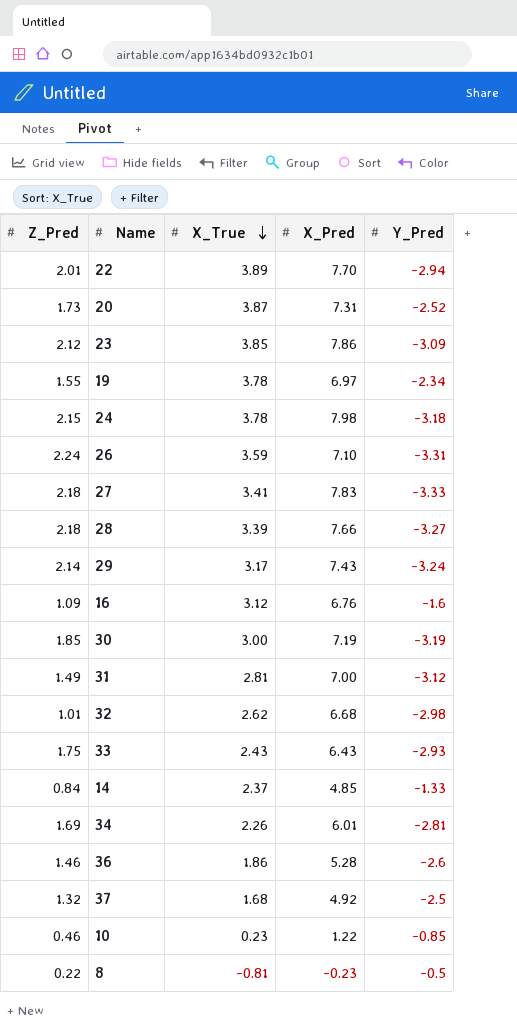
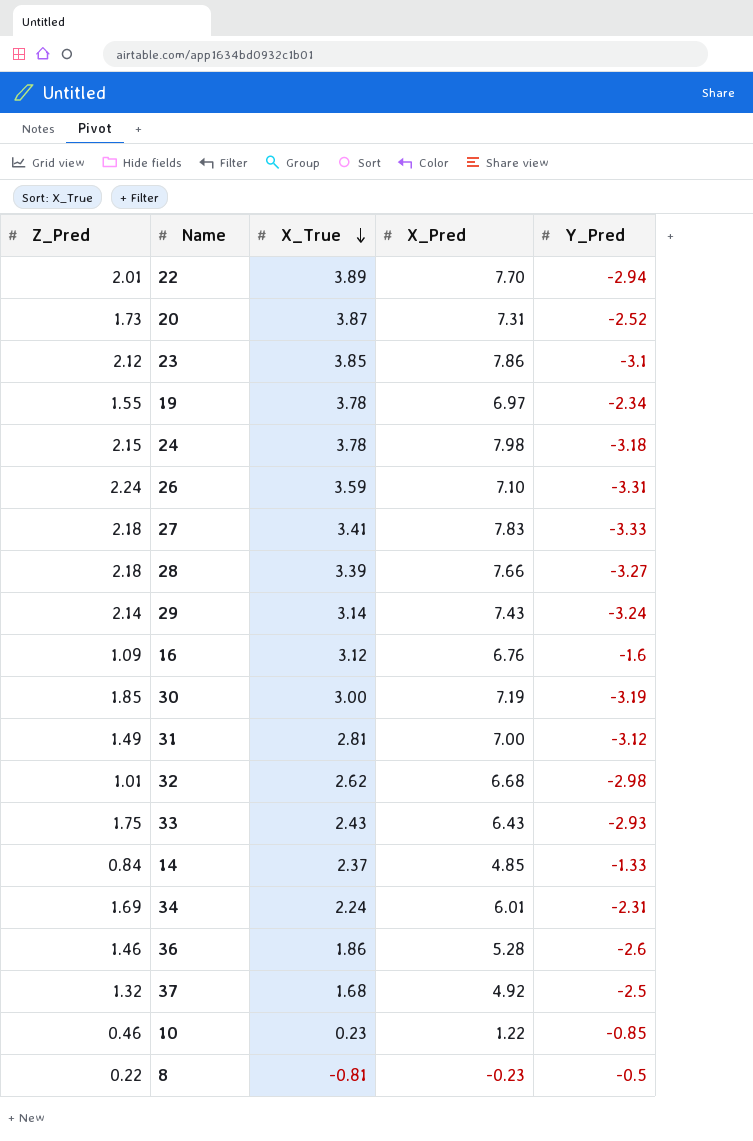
23 | Y_Pred: -3.09 -> -3.1
29 | X_True: 3.17 -> 3.14
34 | X_True: 2.26 -> 2.24
34 | Y_Pred: -2.81 -> -2.31

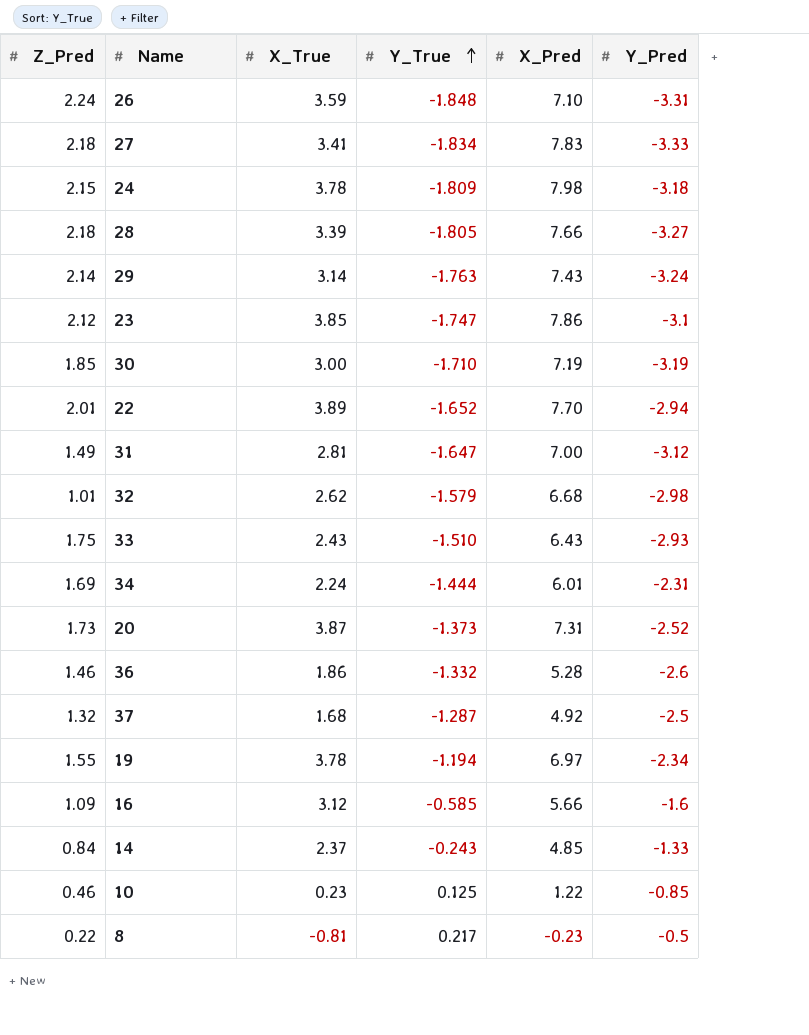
row order: X_True descending -> Y_True ascending
column Y_True | position: none -> 4
16 | X_Pred: 6.76 -> 5.66

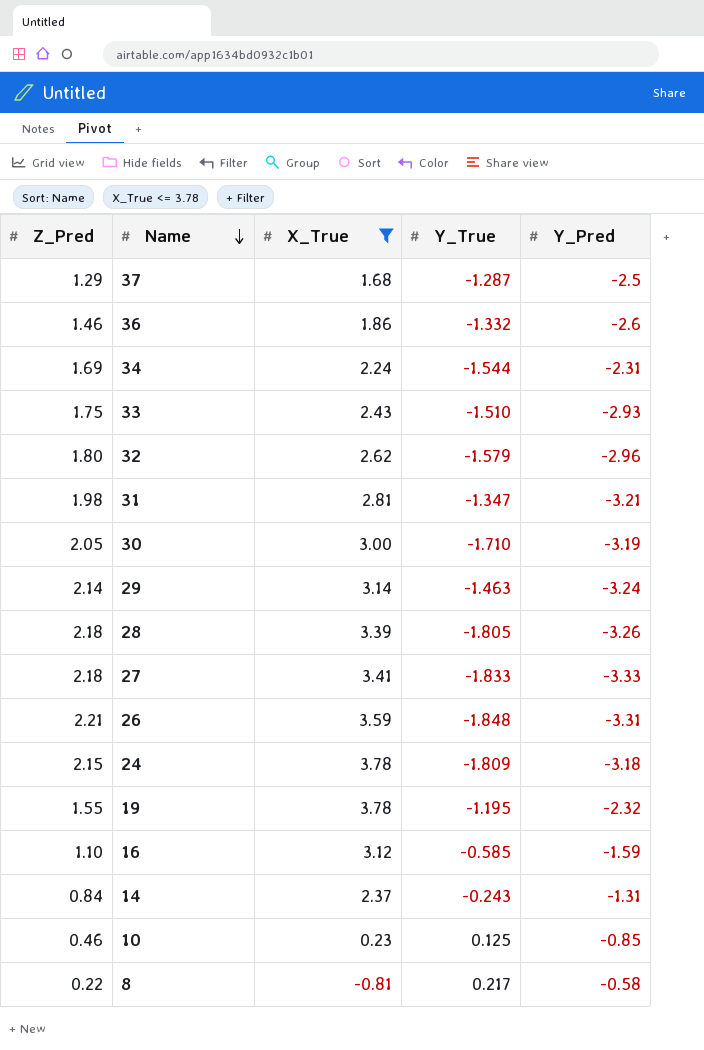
filter: none -> X_True <= 3.78
row order: Y_True ascending -> Name descending
column X_Pred | position: 5 -> none
37 | Z_Pred: 1.32 -> 1.29
34 | Y_True: -1.444 -> -1.544
32 | Z_Pred: 1.01 -> 1.80
32 | Y_Pred: -2.98 -> -2.96
31 | Z_Pred: 1.49 -> 1.98
31 | Y_True: -1.647 -> -1.347
31 | Y_Pred: -3.12 -> -3.21
30 | Z_Pred: 1.85 -> 2.05
29 | Y_True: -1.763 -> -1.463
28 | Y_Pred: -3.27 -> -3.26
27 | Y_True: -1.834 -> -1.833
26 | Z_Pred: 2.24 -> 2.21
19 | Y_True: -1.194 -> -1.195
19 | Y_Pred: -2.34 -> -2.32
16 | Z_Pred: 1.09 -> 1.10
16 | Y_Pred: -1.6 -> -1.59
14 | Y_Pred: -1.33 -> -1.31
8 | Y_Pred: -0.5 -> -0.58

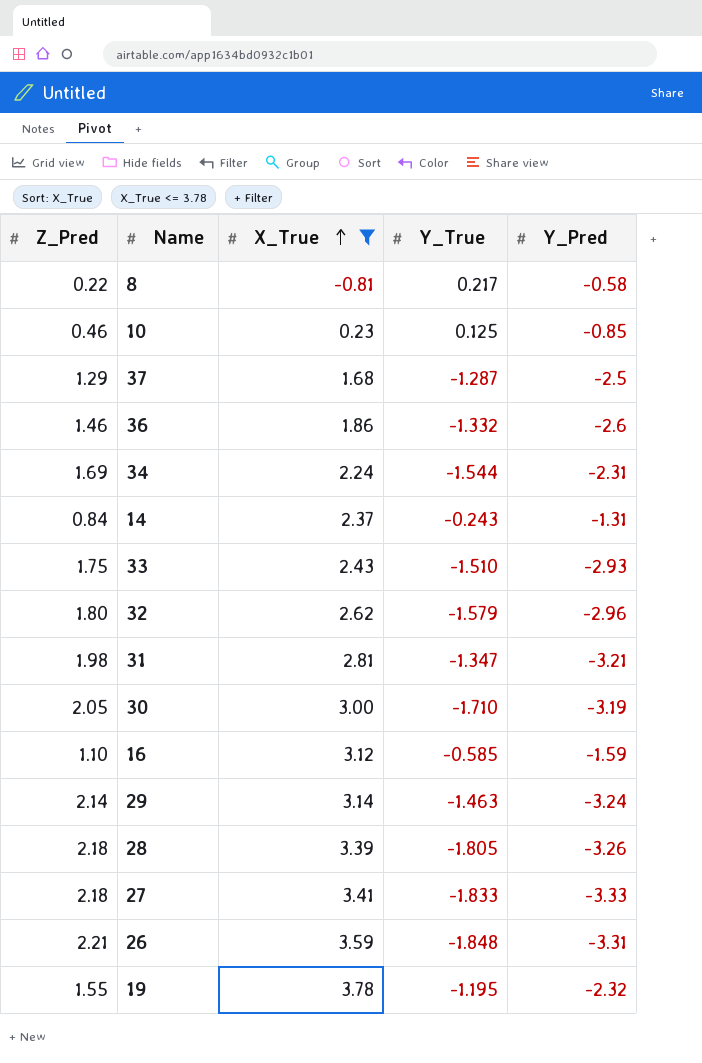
row order: Name descending -> X_True ascending
row 24: 2.15 | 3.78 | -1.809 | -3.18 -> none

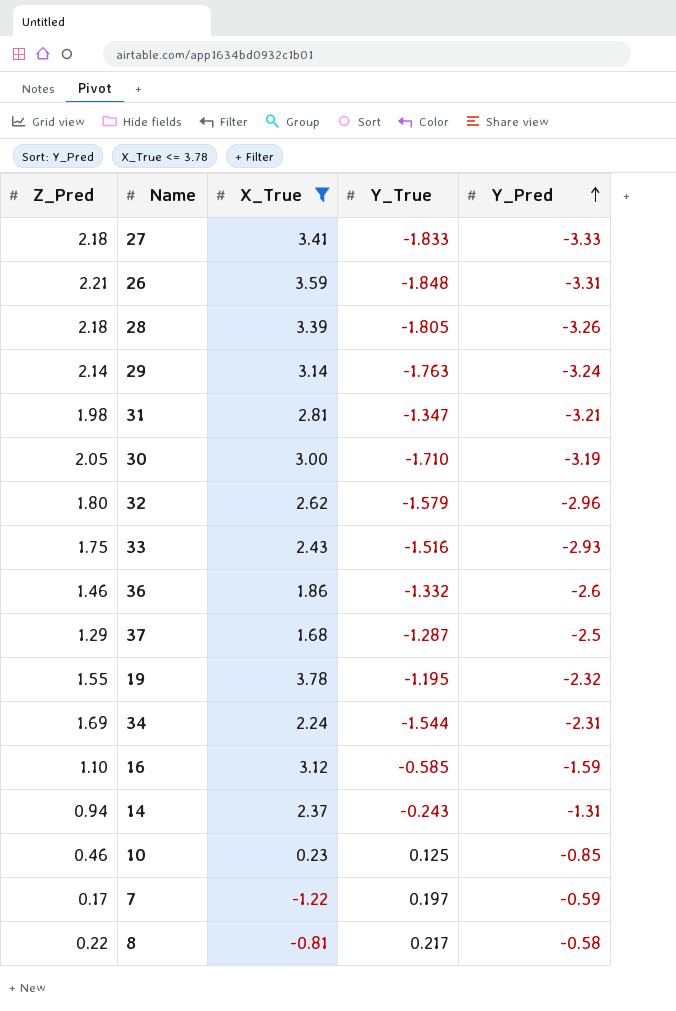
row order: X_True ascending -> Y_Pred ascending
29 | Y_True: -1.463 -> -1.763
33 | Y_True: -1.510 -> -1.516
14 | Z_Pred: 0.84 -> 0.94
row 7: none -> 0.17 | -1.22 | 0.197 | -0.59

